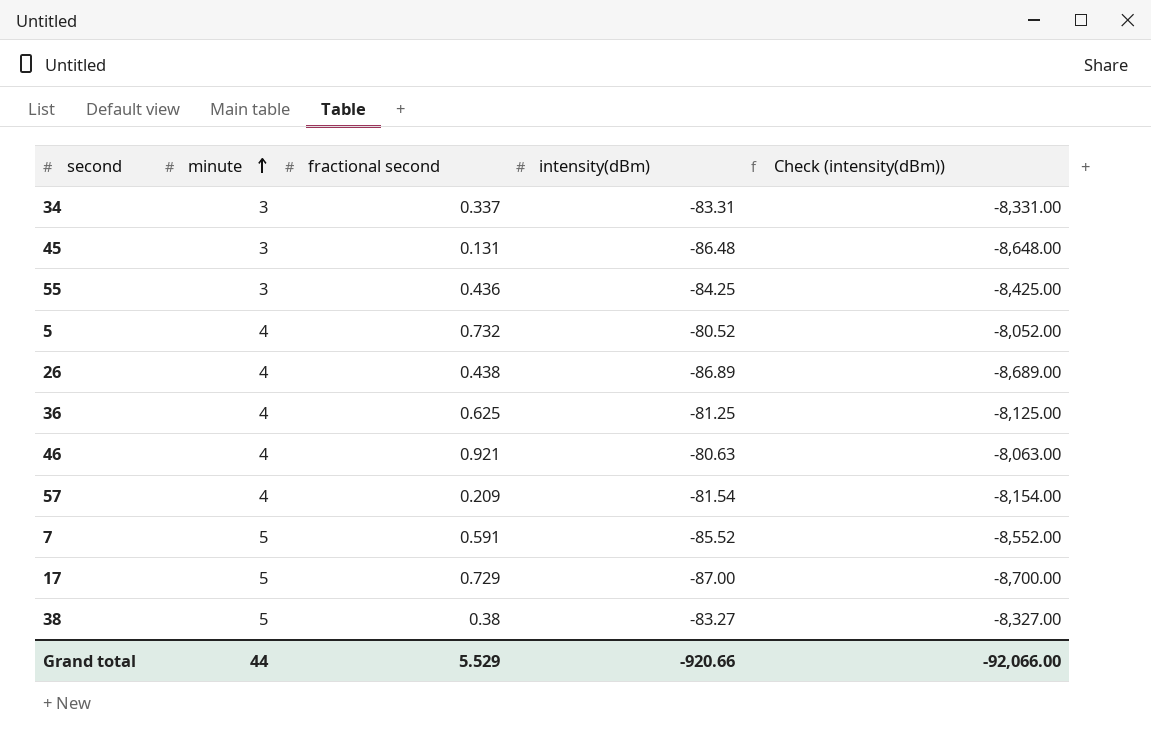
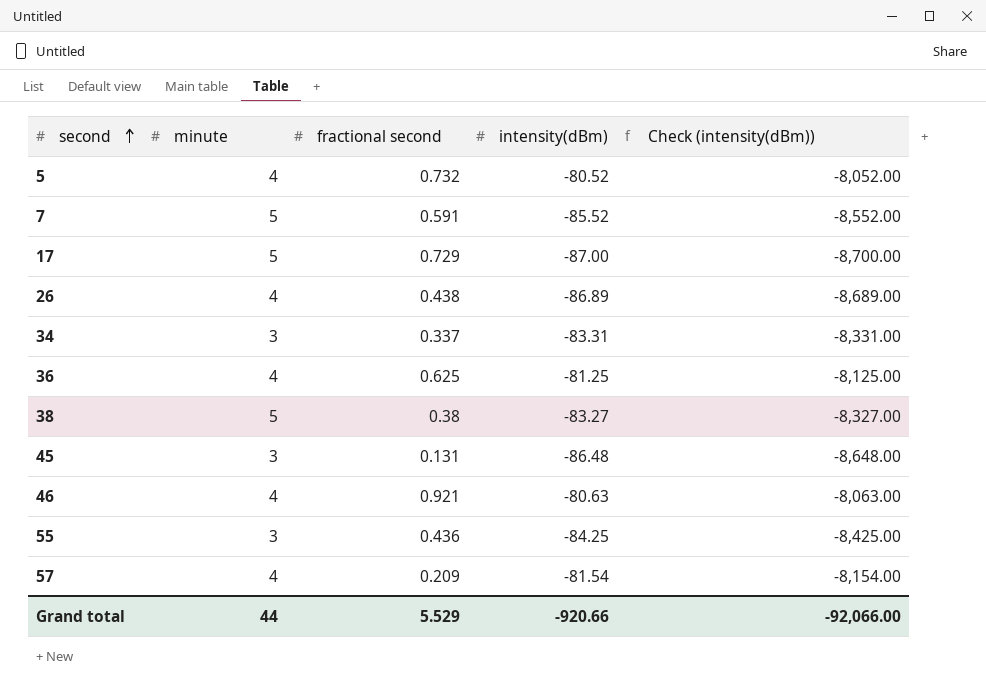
row order: minute ascending -> second ascending

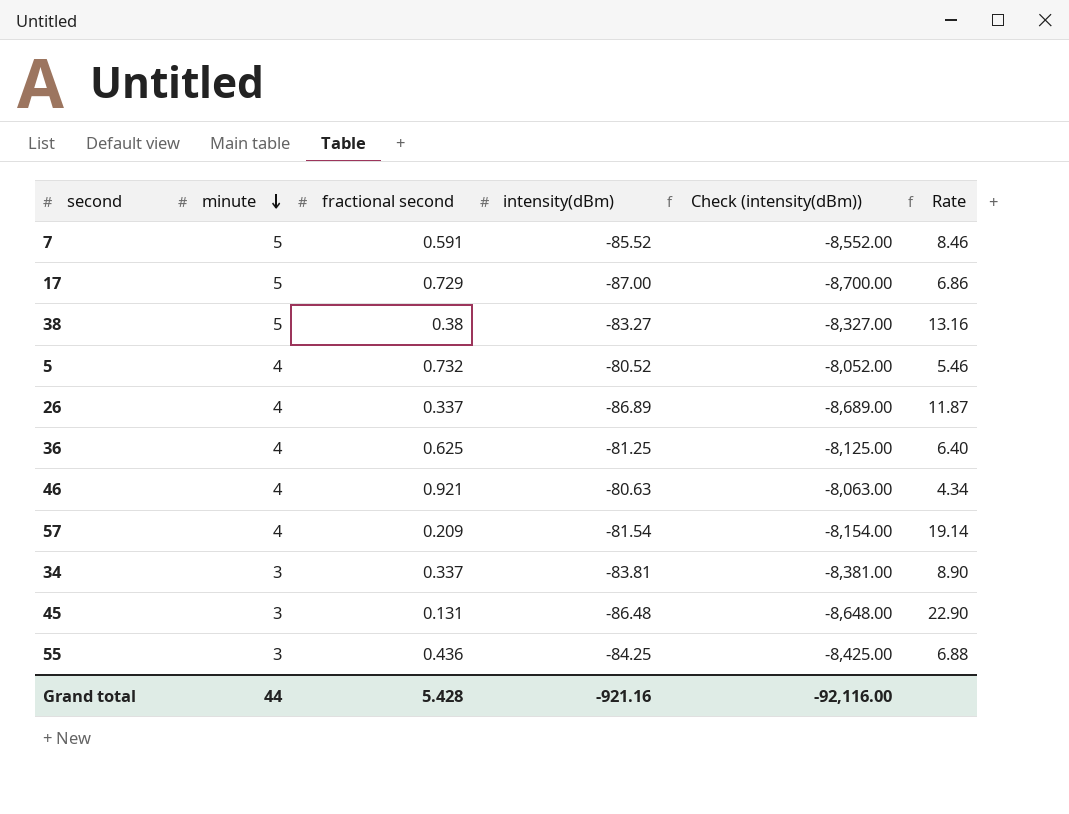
row order: second ascending -> minute descending
column Rate | formula: none -> [minute] / [fractional second]
26 | fractional second: 0.438 -> 0.337
34 | intensity(dBm): -83.31 -> -83.81
34 | Check (intensity(dBm)): -8,331.00 -> -8,381.00
Grand total | fractional second: 5.529 -> 5.428
Grand total | intensity(dBm): -920.66 -> -921.16
Grand total | Check (intensity(dBm)): -92,066.00 -> -92,116.00

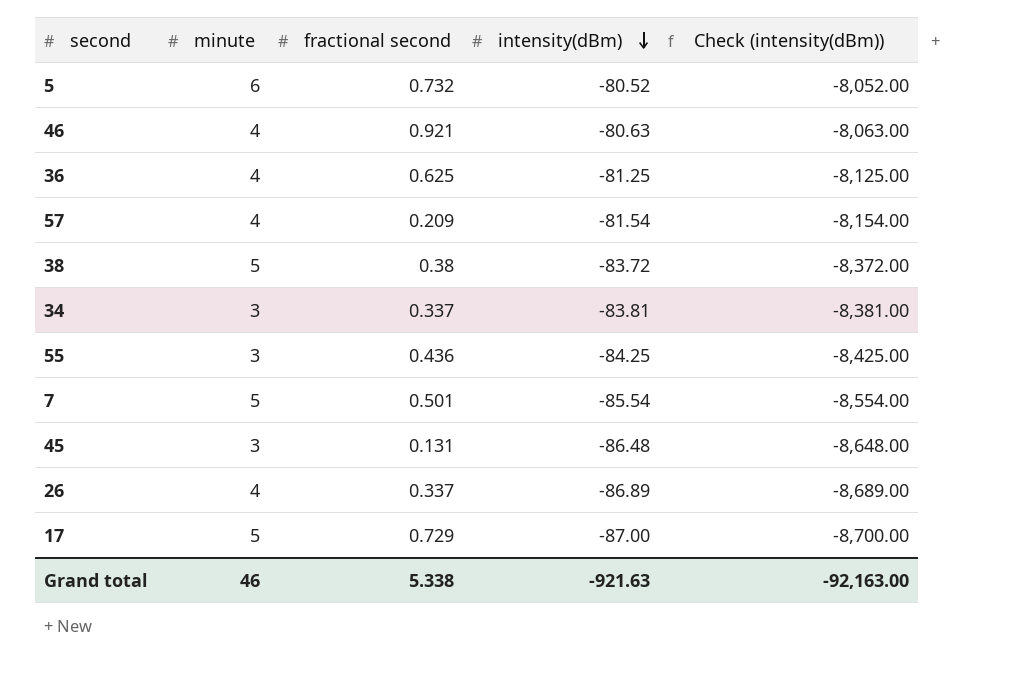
row order: minute descending -> intensity(dBm) descending
column Rate | formula: [minute] / [fractional second] -> none
5 | minute: 4 -> 6
38 | intensity(dBm): -83.27 -> -83.72
38 | Check (intensity(dBm)): -8,327.00 -> -8,372.00
7 | fractional second: 0.591 -> 0.501
7 | intensity(dBm): -85.52 -> -85.54
7 | Check (intensity(dBm)): -8,552.00 -> -8,554.00
Grand total | minute: 44 -> 46
Grand total | fractional second: 5.428 -> 5.338
Grand total | intensity(dBm): -921.16 -> -921.63
Grand total | Check (intensity(dBm)): -92,116.00 -> -92,163.00

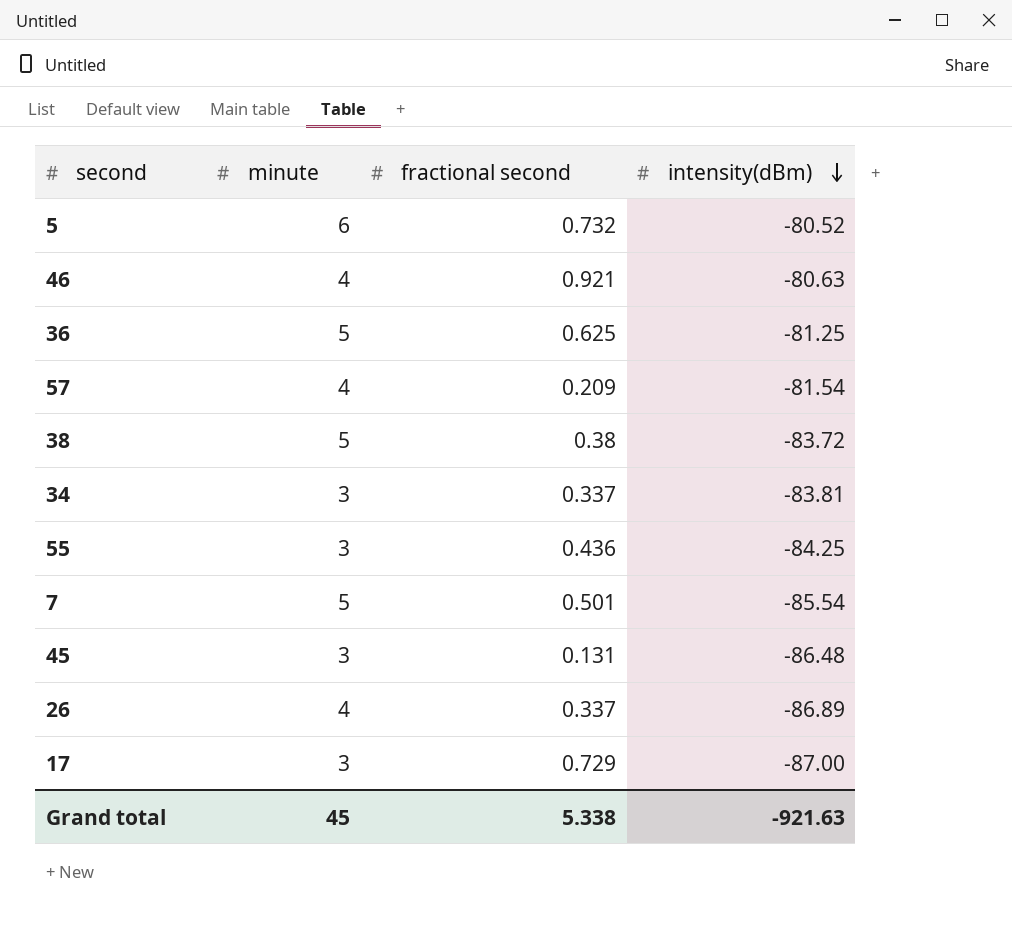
column Check (intensity(dBm)) | formula: [intensity(dBm)] * 100 -> none
36 | minute: 4 -> 5
17 | minute: 5 -> 3
Grand total | minute: 46 -> 45

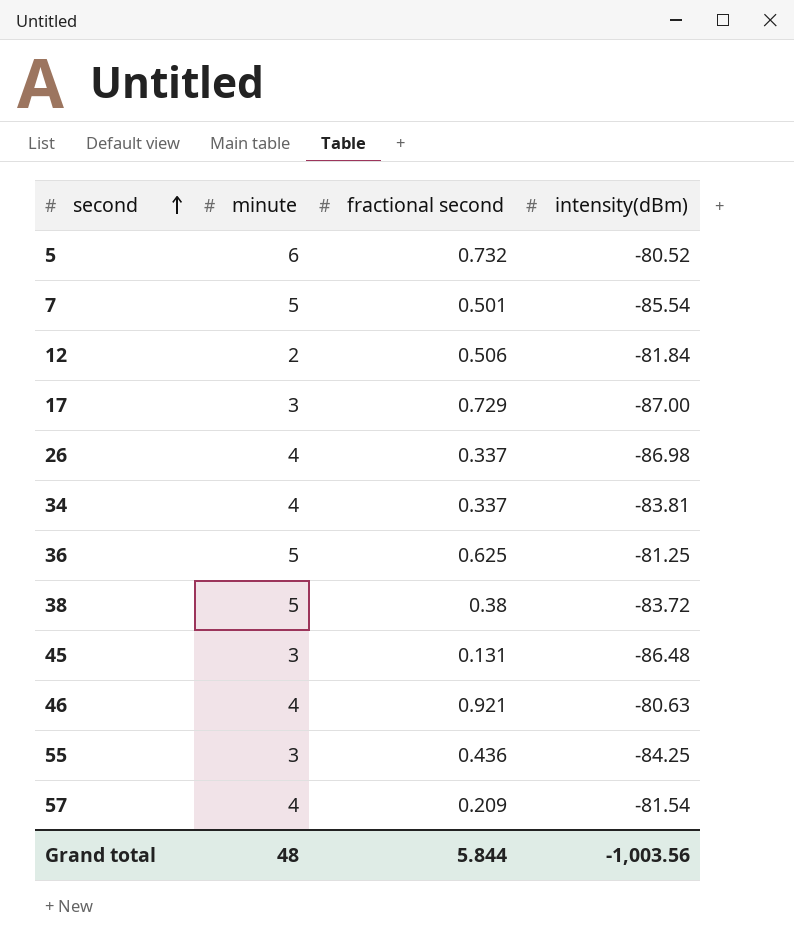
row order: intensity(dBm) descending -> second ascending
row 12: none -> 2 | 0.506 | -81.84
26 | intensity(dBm): -86.89 -> -86.98
34 | minute: 3 -> 4
Grand total | minute: 45 -> 48
Grand total | fractional second: 5.338 -> 5.844
Grand total | intensity(dBm): -921.63 -> -1,003.56

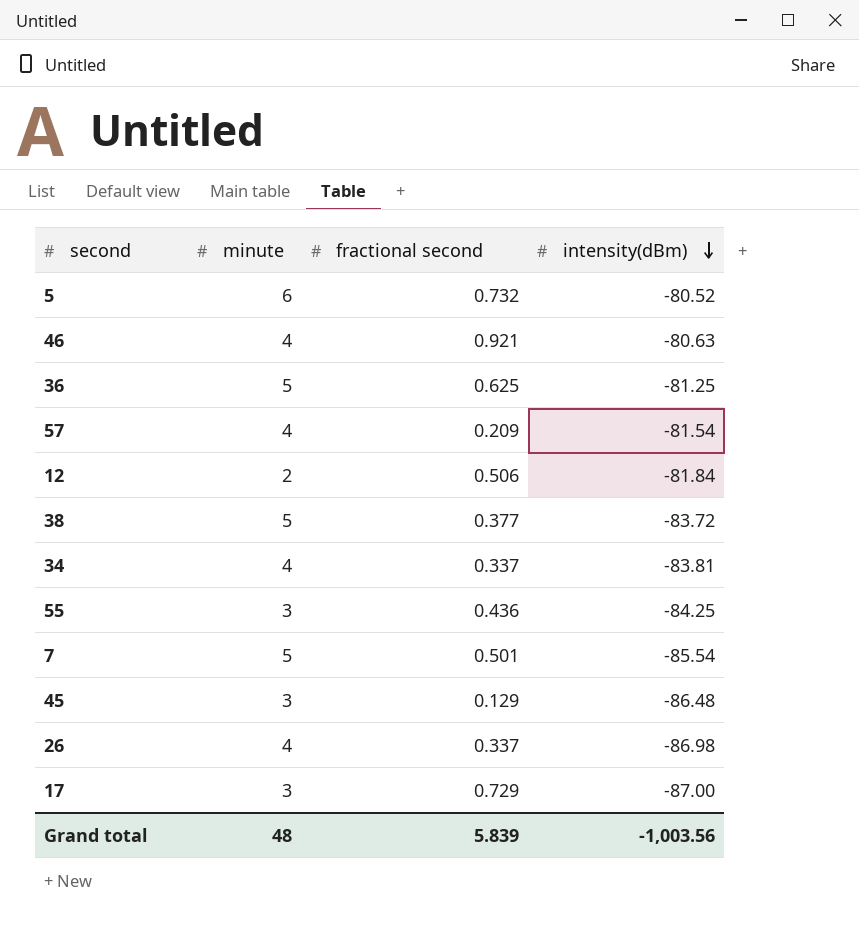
row order: second ascending -> intensity(dBm) descending
38 | fractional second: 0.38 -> 0.377
45 | fractional second: 0.131 -> 0.129
Grand total | fractional second: 5.844 -> 5.839

